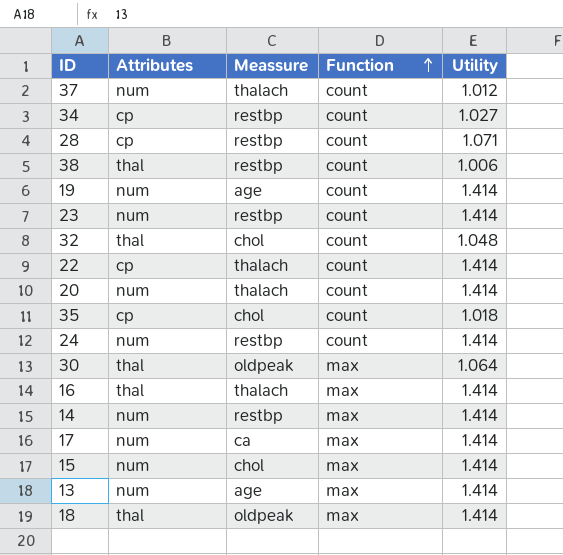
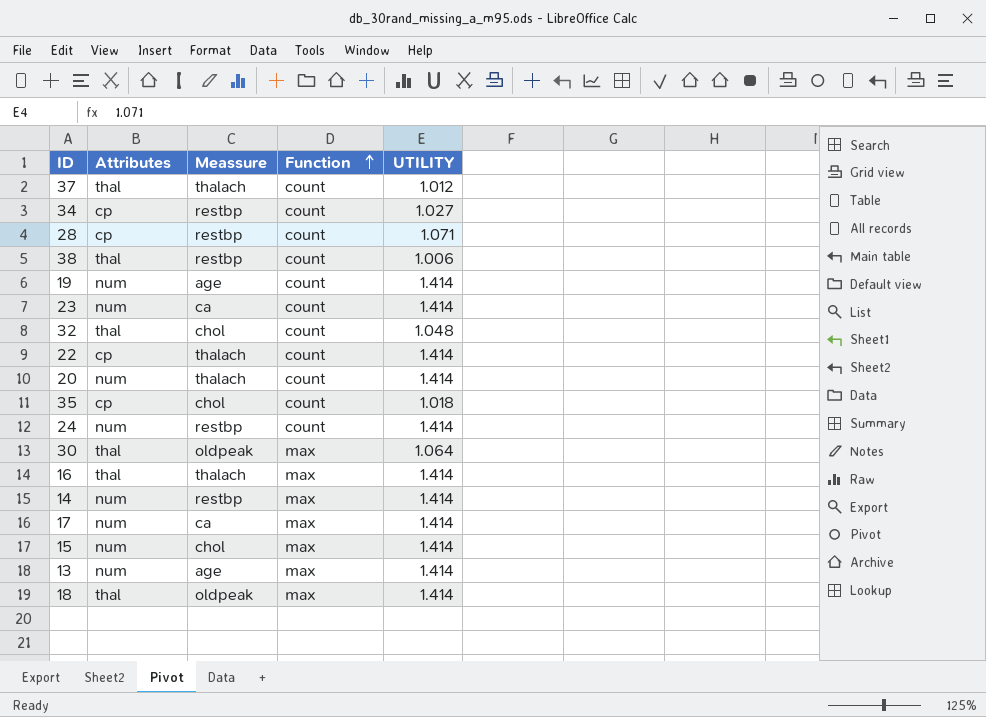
column name: Utility -> UTILITY
37 | Attributes: num -> thal
23 | Meassure: restbp -> ca

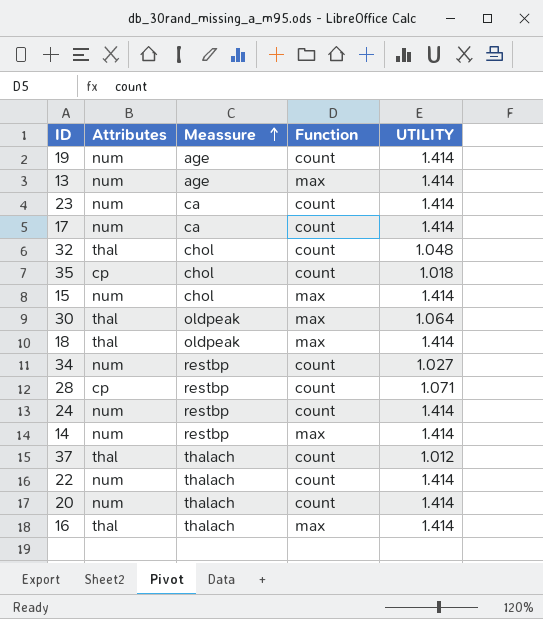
row order: Function ascending -> Meassure ascending
row 38: thal | restbp | count | 1.006 -> none
17 | Function: max -> count
34 | Attributes: cp -> num
22 | Attributes: cp -> num

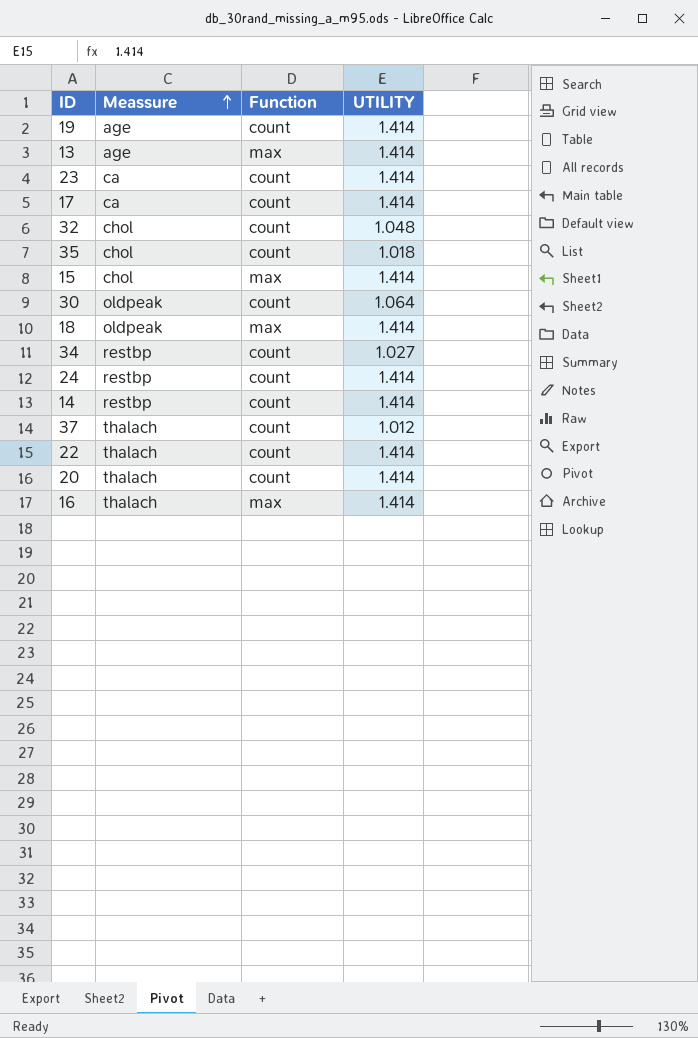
column Attributes | position: 2 -> none
row 28: cp | restbp | count | 1.071 -> none
30 | Function: max -> count
14 | Function: max -> count

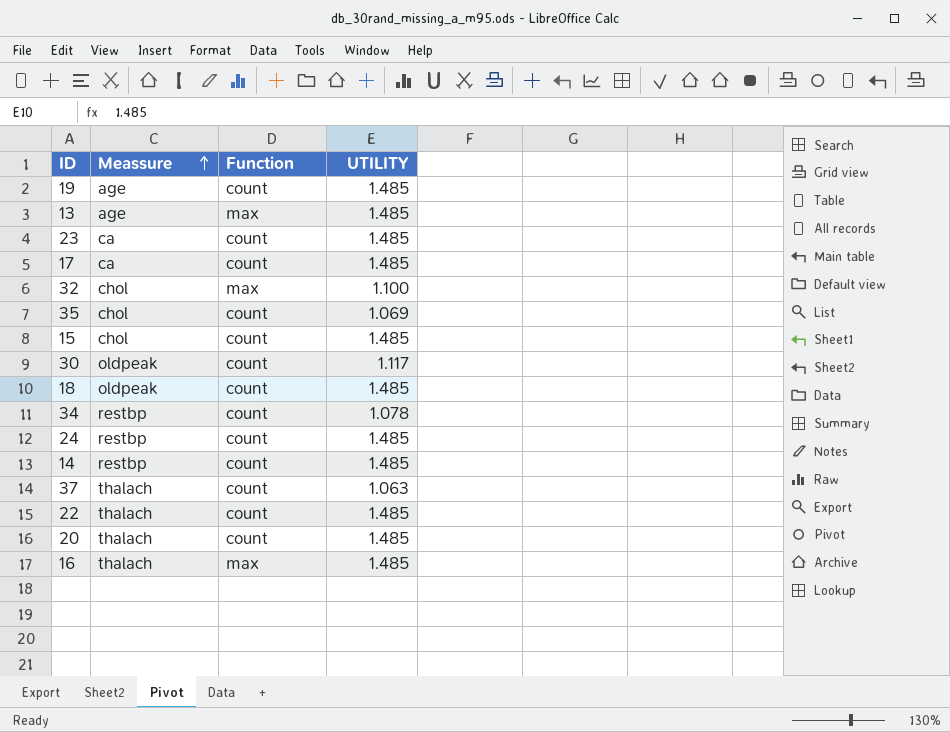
19 | UTILITY: 1.414 -> 1.485
13 | UTILITY: 1.414 -> 1.485
23 | UTILITY: 1.414 -> 1.485
17 | UTILITY: 1.414 -> 1.485
32 | Function: count -> max
32 | UTILITY: 1.048 -> 1.100
35 | UTILITY: 1.018 -> 1.069
15 | Function: max -> count
15 | UTILITY: 1.414 -> 1.485
30 | UTILITY: 1.064 -> 1.117
18 | Function: max -> count
18 | UTILITY: 1.414 -> 1.485
34 | UTILITY: 1.027 -> 1.078
24 | UTILITY: 1.414 -> 1.485
14 | UTILITY: 1.414 -> 1.485
37 | UTILITY: 1.012 -> 1.063
22 | UTILITY: 1.414 -> 1.485
20 | UTILITY: 1.414 -> 1.485
16 | UTILITY: 1.414 -> 1.485

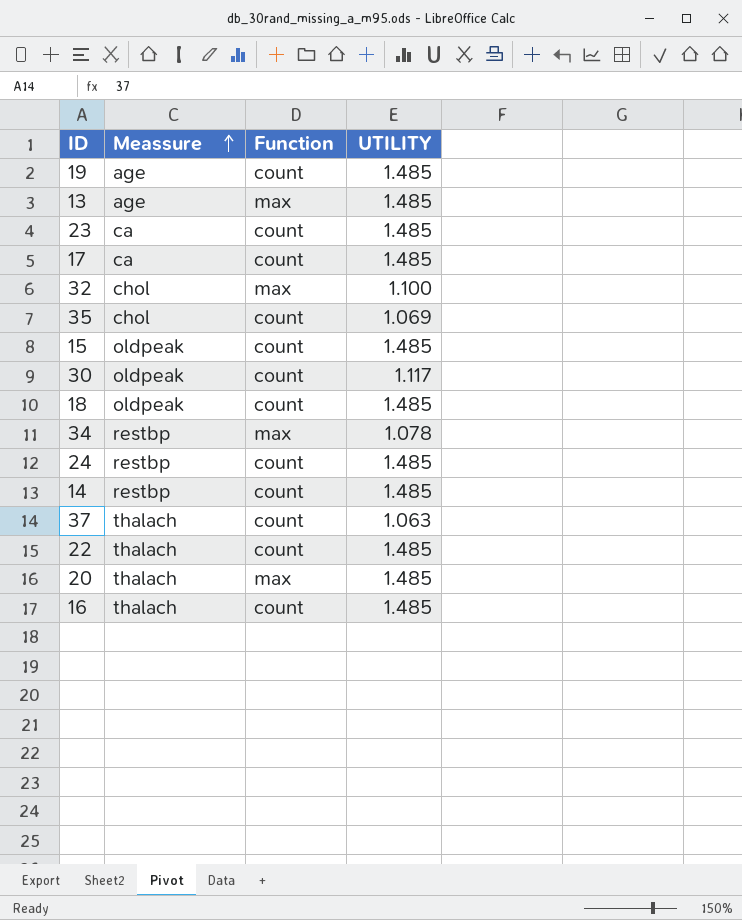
15 | Meassure: chol -> oldpeak
34 | Function: count -> max
20 | Function: count -> max
16 | Function: max -> count

